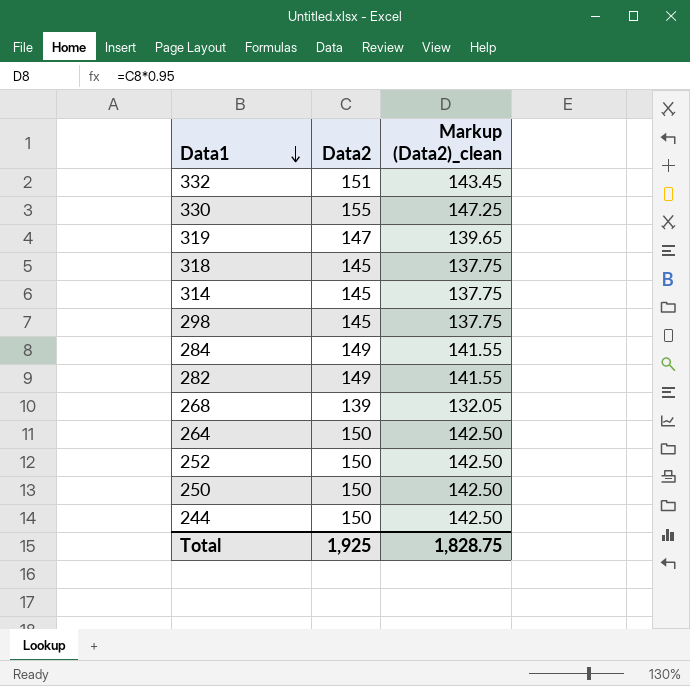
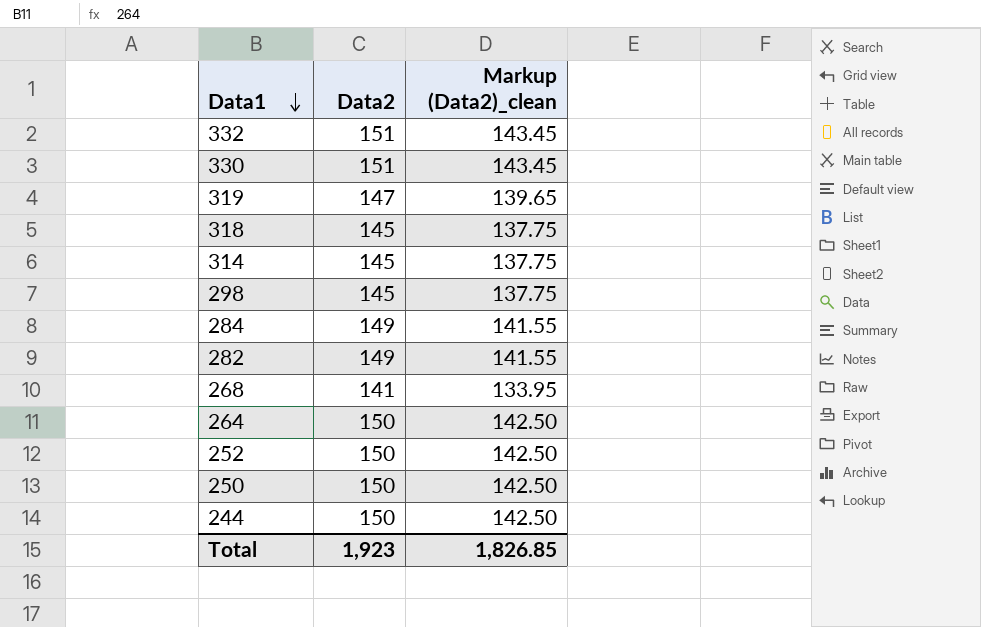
330 | Data2: 155 -> 151
330 | Markup (Data2)_clean: 147.25 -> 143.45
268 | Data2: 139 -> 141
268 | Markup (Data2)_clean: 132.05 -> 133.95
Total | Data2: 1,925 -> 1,923
Total | Markup (Data2)_clean: 1,828.75 -> 1,826.85

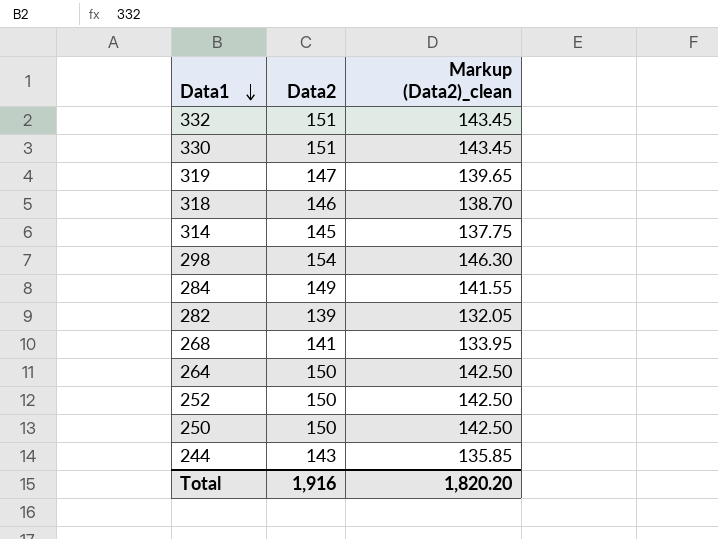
318 | Data2: 145 -> 146
318 | Markup (Data2)_clean: 137.75 -> 138.70
298 | Data2: 145 -> 154
298 | Markup (Data2)_clean: 137.75 -> 146.30
282 | Data2: 149 -> 139
282 | Markup (Data2)_clean: 141.55 -> 132.05
244 | Data2: 150 -> 143
244 | Markup (Data2)_clean: 142.50 -> 135.85
Total | Data2: 1,923 -> 1,916
Total | Markup (Data2)_clean: 1,826.85 -> 1,820.20

